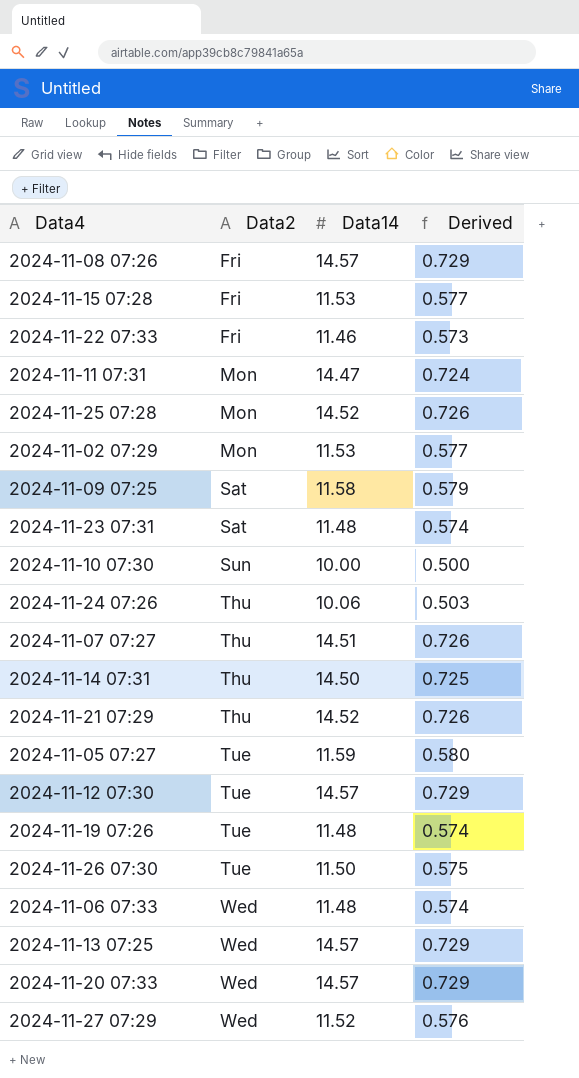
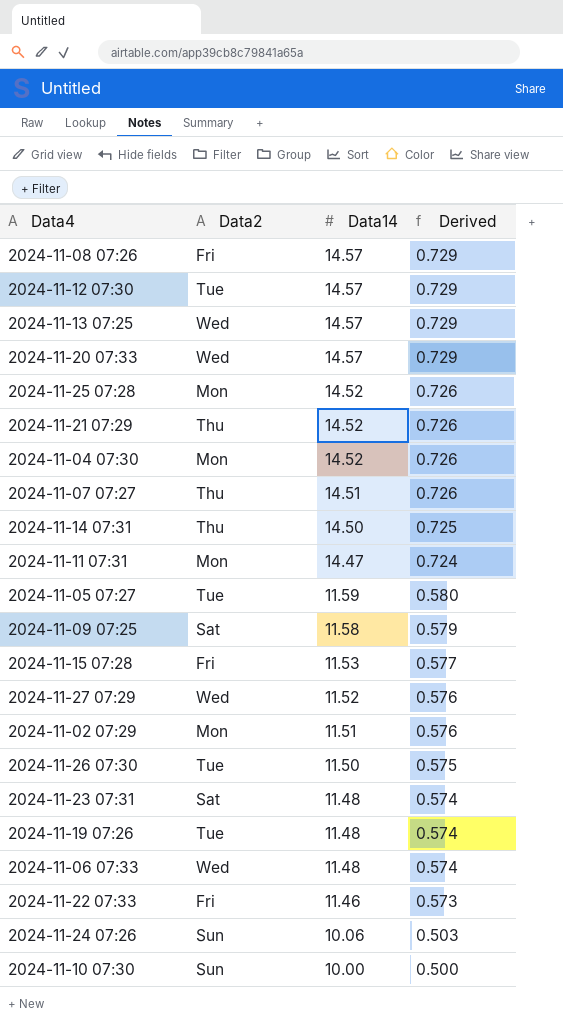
row order: Data2 ascending -> Data14 descending
row 2024-11-04 07:30: none -> Mon | 14.52 | 0.726
2024-11-02 07:29 | Data14: 11.53 -> 11.51
2024-11-02 07:29 | Derived: 0.577 -> 0.576
2024-11-24 07:26 | Data2: Thu -> Sun

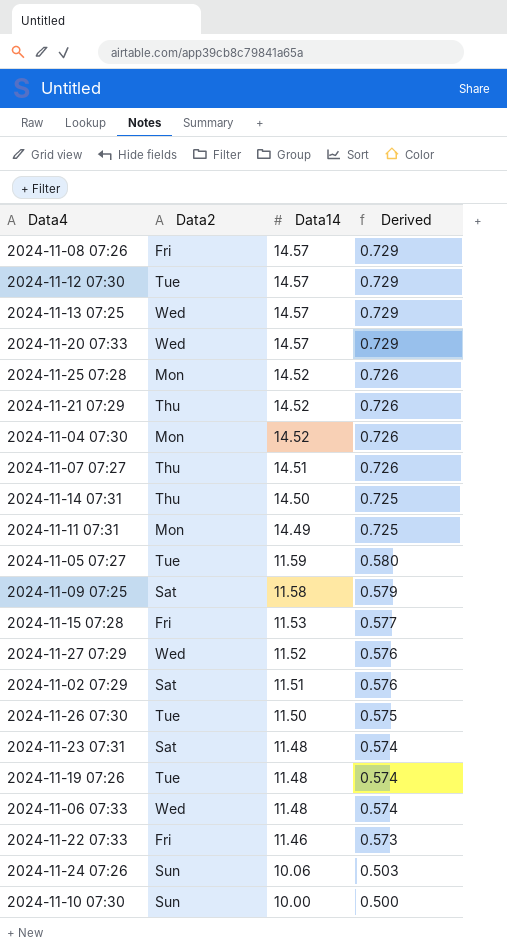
2024-11-11 07:31 | Data14: 14.47 -> 14.49
2024-11-11 07:31 | Derived: 0.724 -> 0.725
2024-11-02 07:29 | Data2: Mon -> Sat

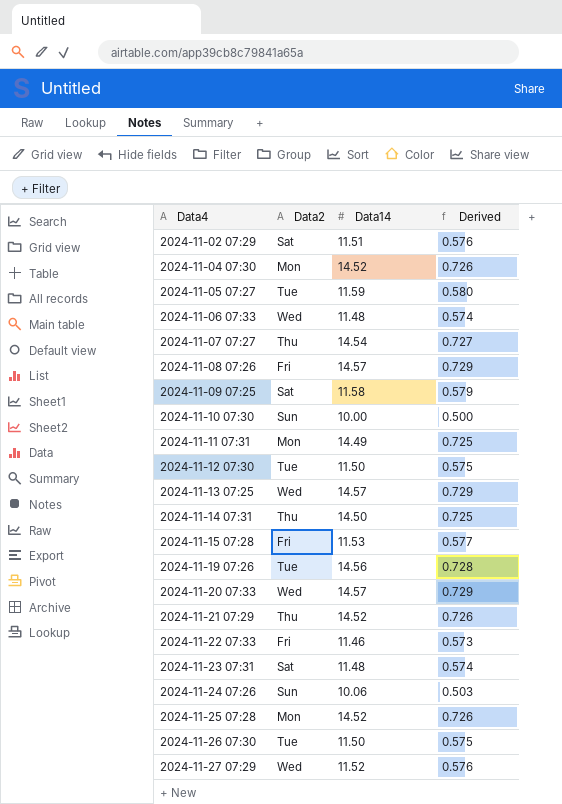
row order: Data14 descending -> Data4 ascending
2024-11-07 07:27 | Data14: 14.51 -> 14.54
2024-11-07 07:27 | Derived: 0.726 -> 0.727
2024-11-12 07:30 | Data14: 14.57 -> 11.50
2024-11-12 07:30 | Derived: 0.729 -> 0.575
2024-11-19 07:26 | Data14: 11.48 -> 14.56
2024-11-19 07:26 | Derived: 0.574 -> 0.728

